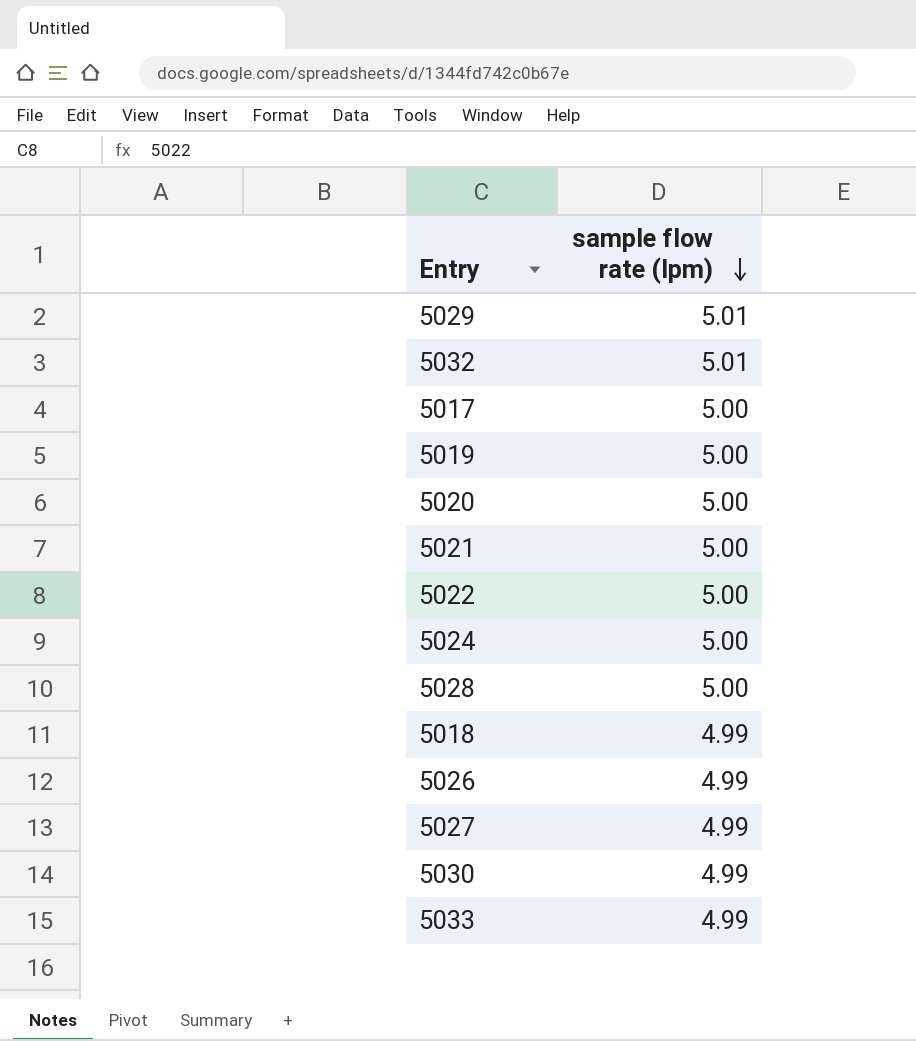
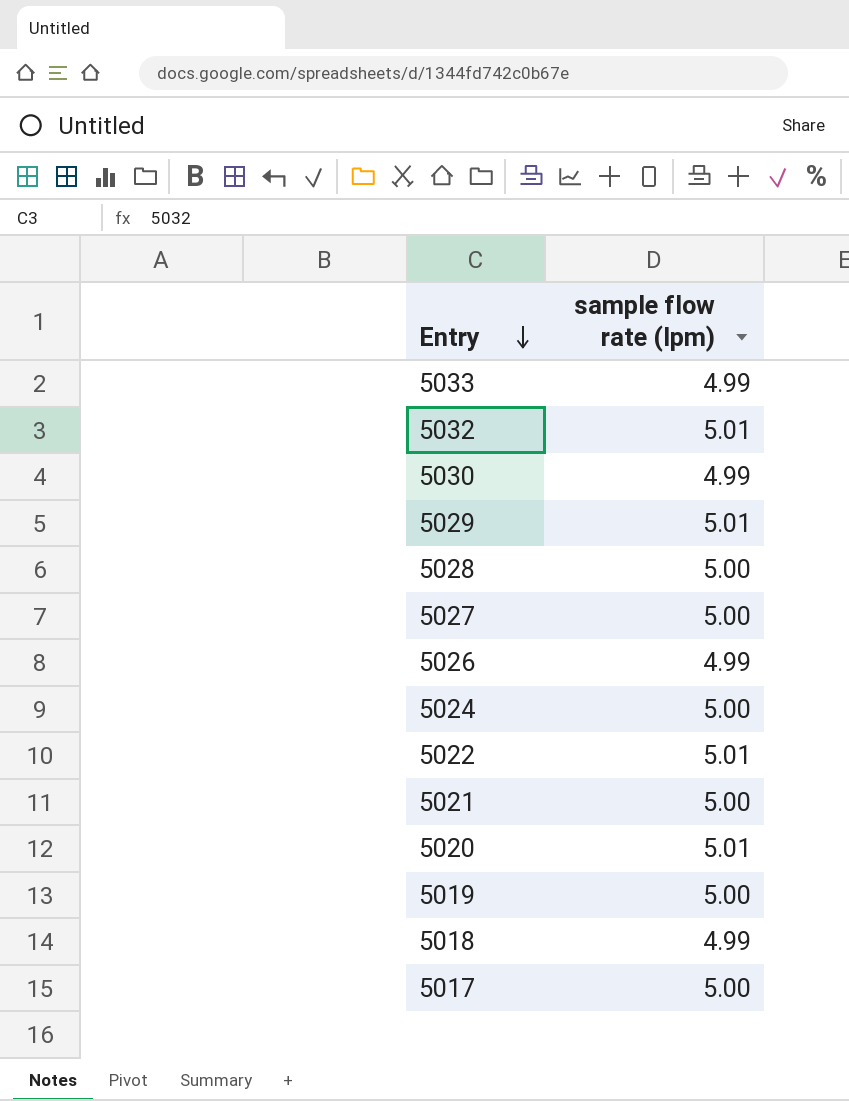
row order: sample flow rate (lpm) descending -> Entry descending
5027 | sample flow rate (lpm): 4.99 -> 5.00
5022 | sample flow rate (lpm): 5.00 -> 5.01
5020 | sample flow rate (lpm): 5.00 -> 5.01

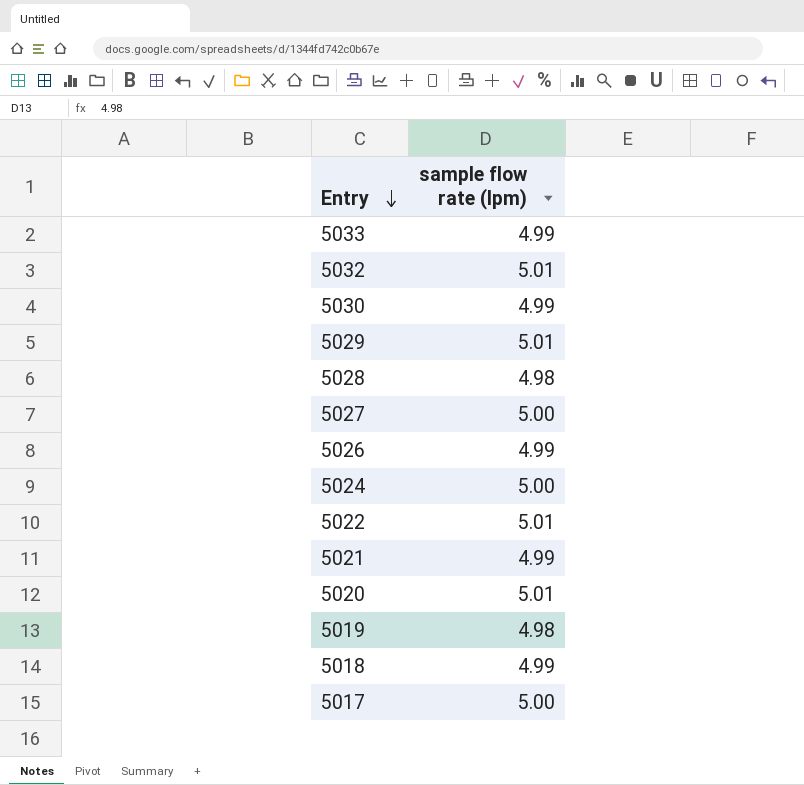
5028 | sample flow rate (lpm): 5.00 -> 4.98
5021 | sample flow rate (lpm): 5.00 -> 4.99
5019 | sample flow rate (lpm): 5.00 -> 4.98

